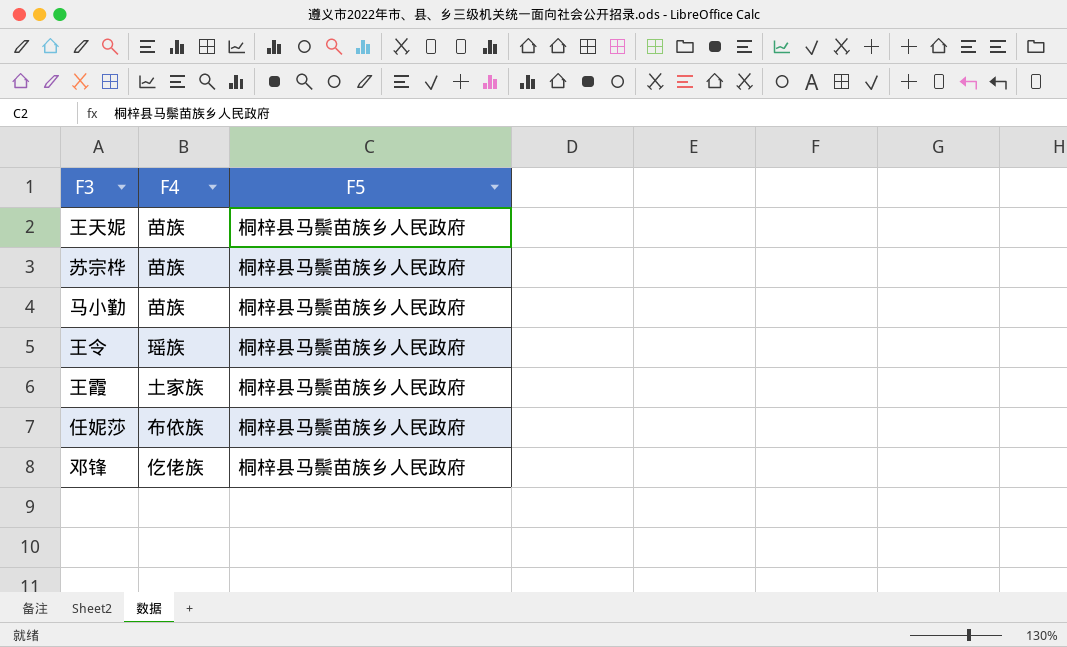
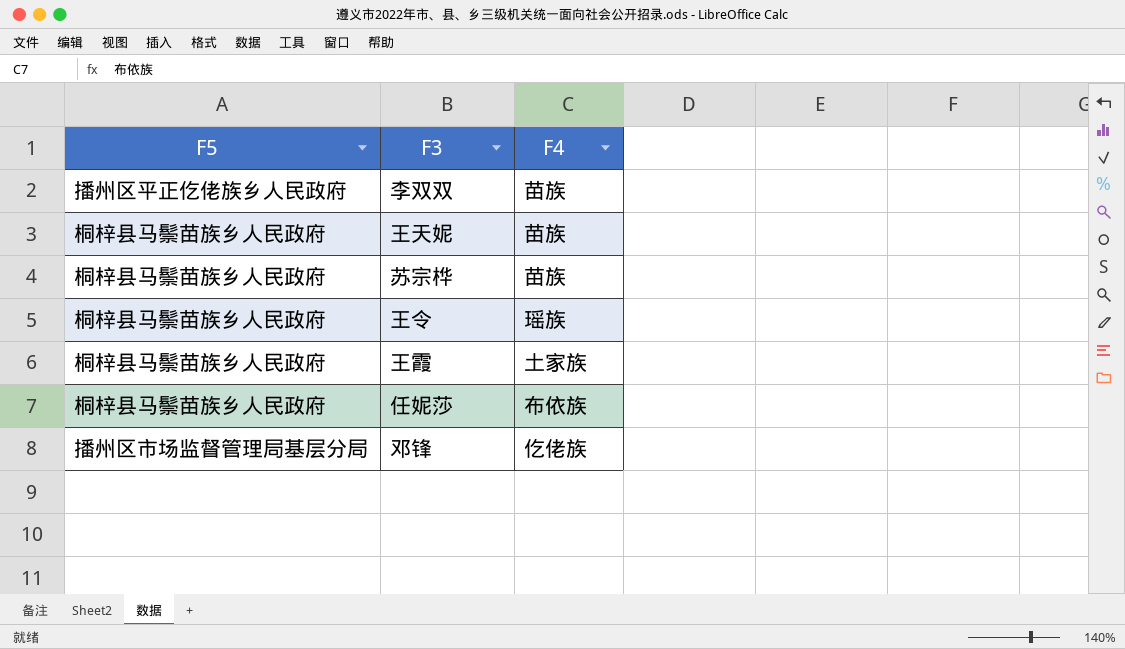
column F5 | position: 3 -> 1
row 马小勤: 苗族 | 桐梓县马鬃苗族乡人民政府 -> none
row 李双双: none -> 播州区平正仡佬族乡人民政府 | 苗族
邓锋 | F5: 桐梓县马鬃苗族乡人民政府 -> 播州区市场监督管理局基层分局

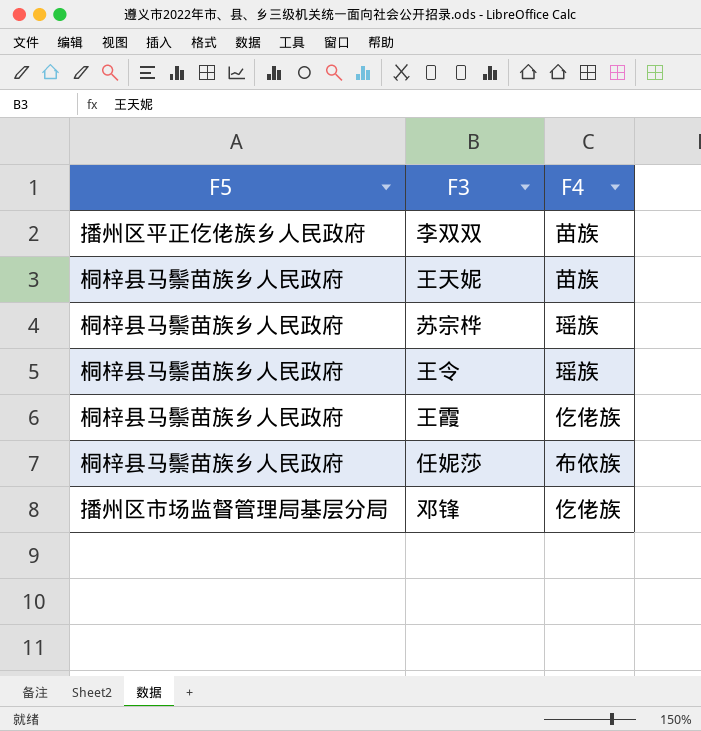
苏宗桦 | F4: 苗族 -> 瑶族
王霞 | F4: 土家族 -> 仡佬族

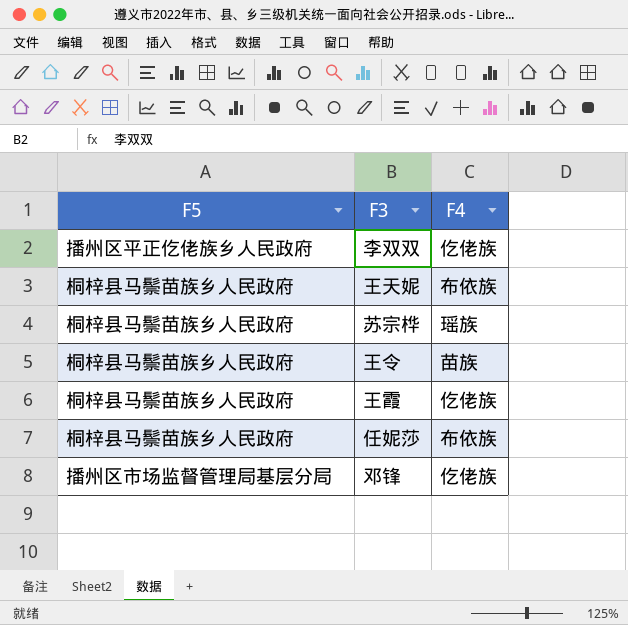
李双双 | F4: 苗族 -> 仡佬族
王天妮 | F4: 苗族 -> 布依族
王令 | F4: 瑶族 -> 苗族

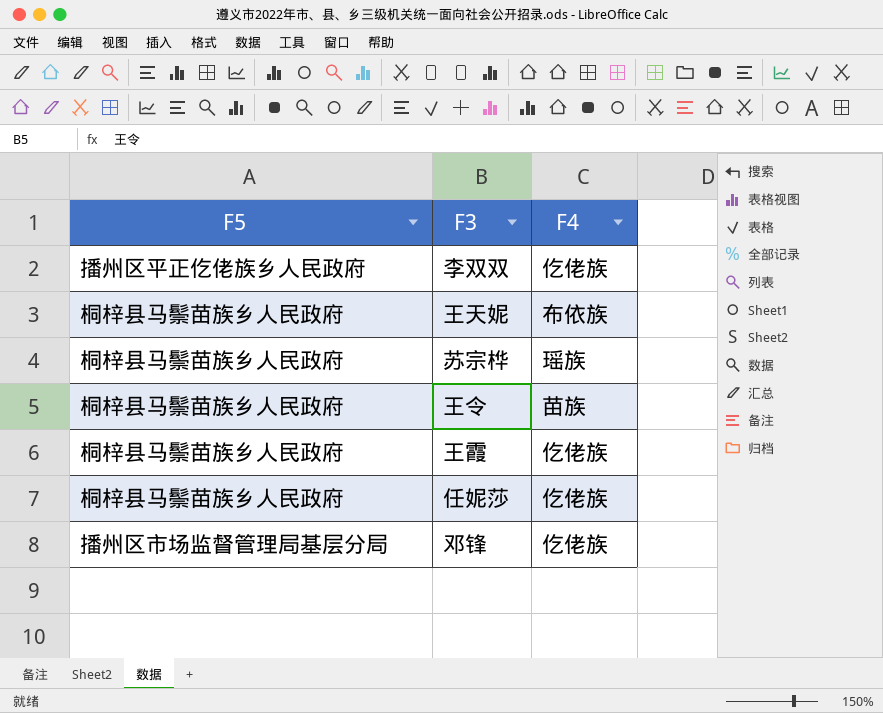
任妮莎 | F4: 布依族 -> 仡佬族

